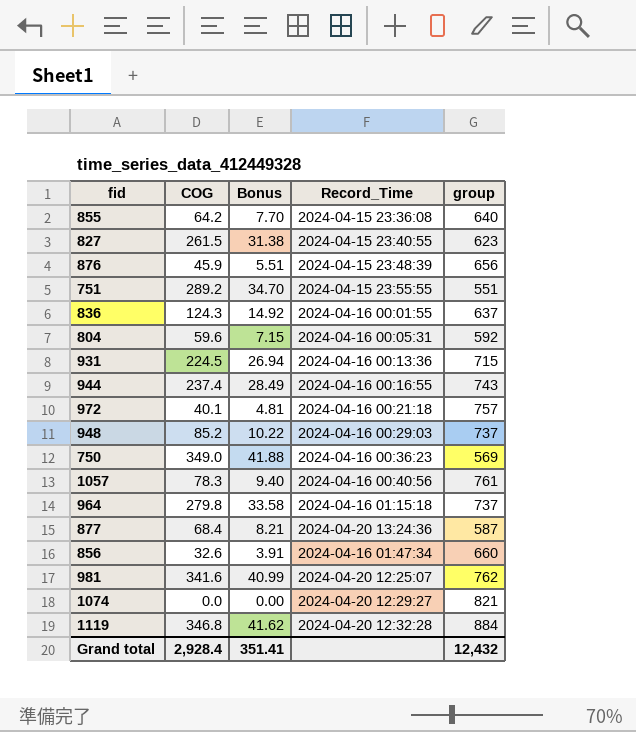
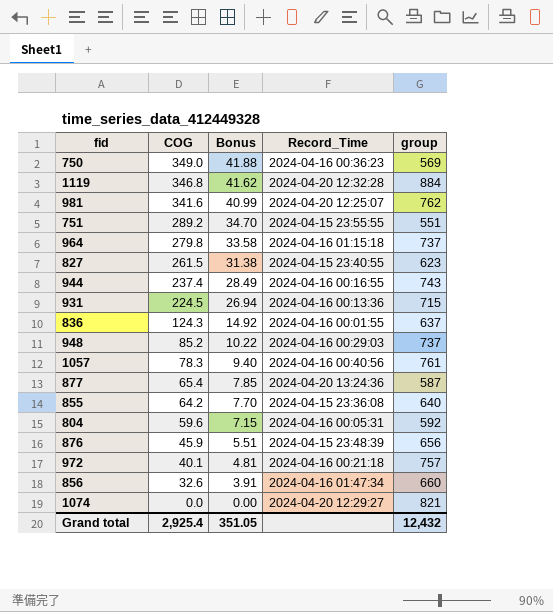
row order: none -> COG descending
877 | COG: 68.4 -> 65.4
877 | Bonus: 8.21 -> 7.85
Grand total | COG: 2,928.4 -> 2,925.4
Grand total | Bonus: 351.41 -> 351.05

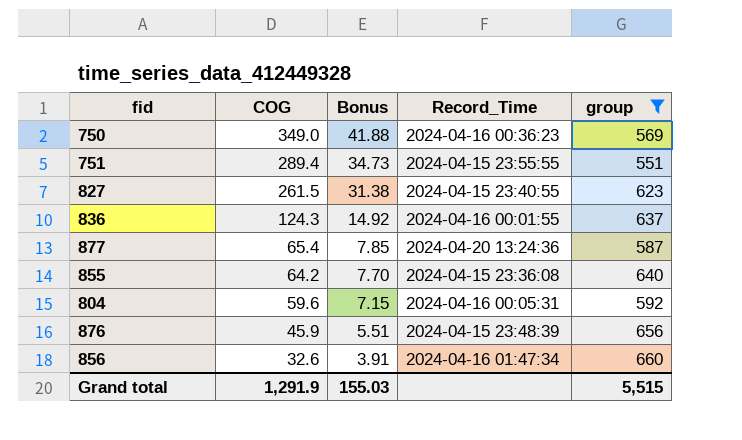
filter: none -> group <= 660
751 | COG: 289.2 -> 289.4
751 | Bonus: 34.70 -> 34.73
Grand total | COG: 2,925.4 -> 1,291.9
Grand total | Bonus: 351.05 -> 155.03
Grand total | group: 12,432 -> 5,515

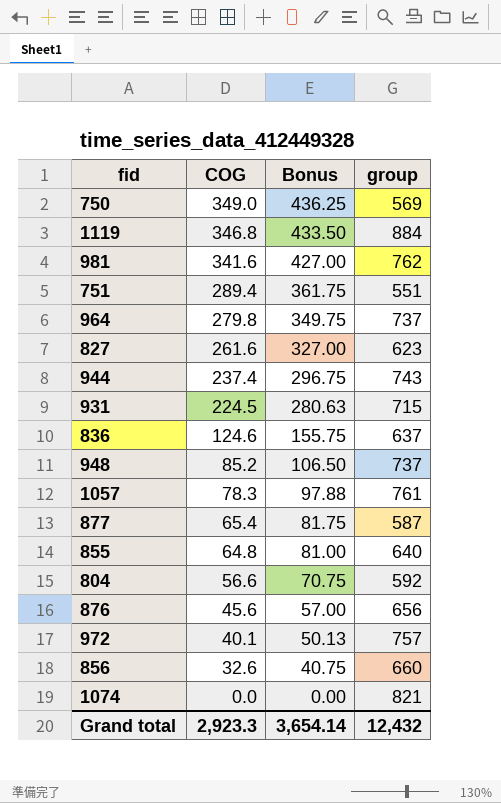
filter: group <= 660 -> none
column Record_Time | position: 4 -> none
column Bonus | formula: [COG] * 0.12 -> [COG] * 1.25
827 | COG: 261.5 -> 261.6
836 | COG: 124.3 -> 124.6
855 | COG: 64.2 -> 64.8
804 | COG: 59.6 -> 56.6
876 | COG: 45.9 -> 45.6
Grand total | COG: 1,291.9 -> 2,923.3
Grand total | Bonus: 155.03 -> 3,654.14
Grand total | group: 5,515 -> 12,432

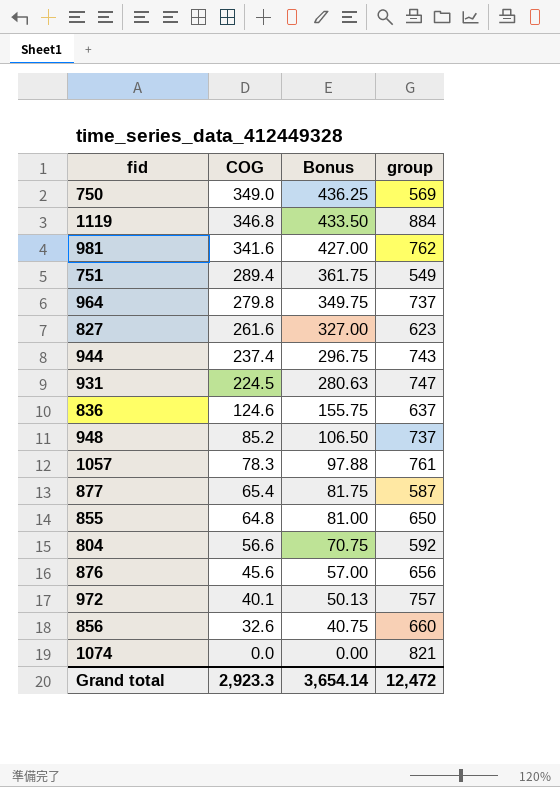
751 | group: 551 -> 549
931 | group: 715 -> 747
855 | group: 640 -> 650
Grand total | group: 12,432 -> 12,472

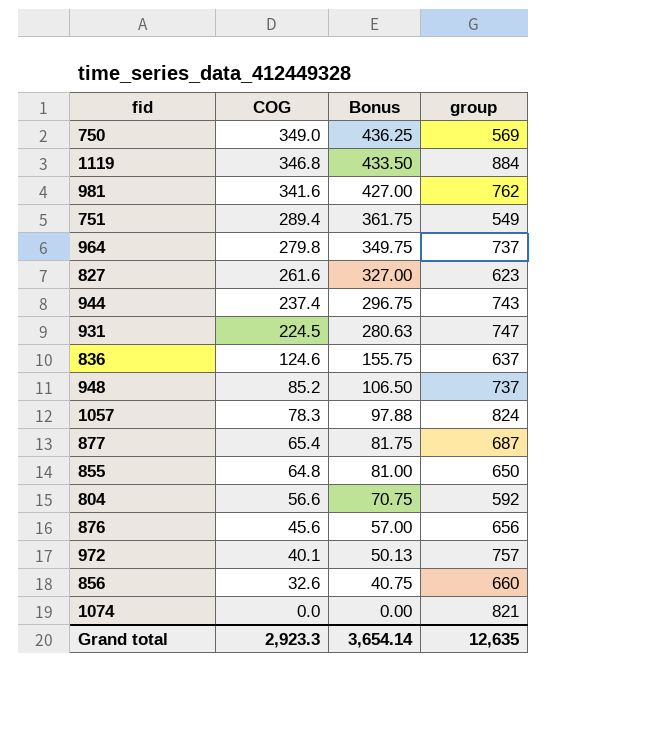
1057 | group: 761 -> 824
877 | group: 587 -> 687
Grand total | group: 12,472 -> 12,635

